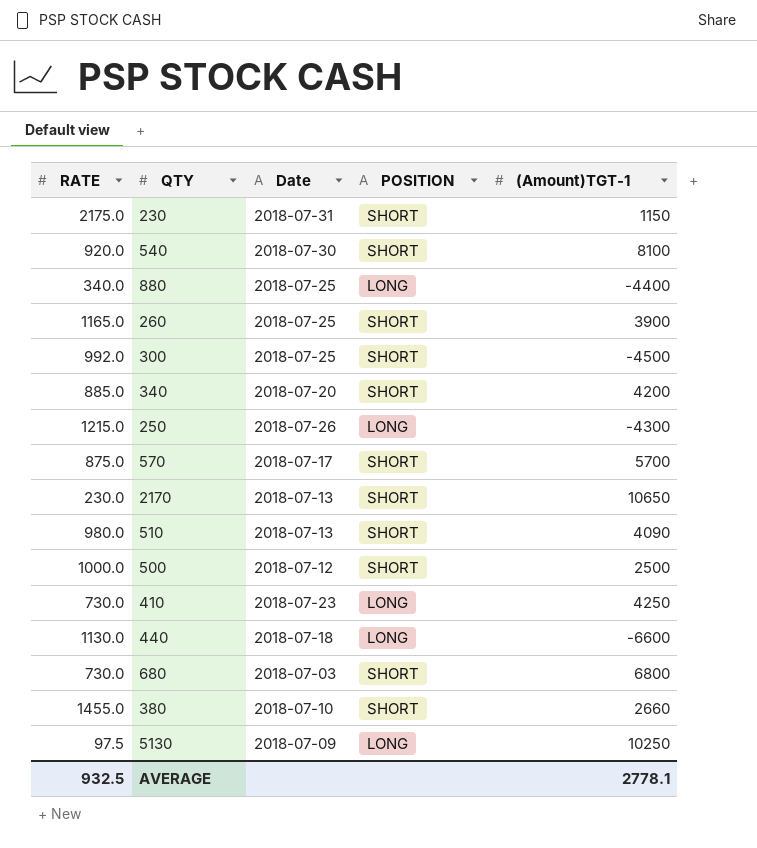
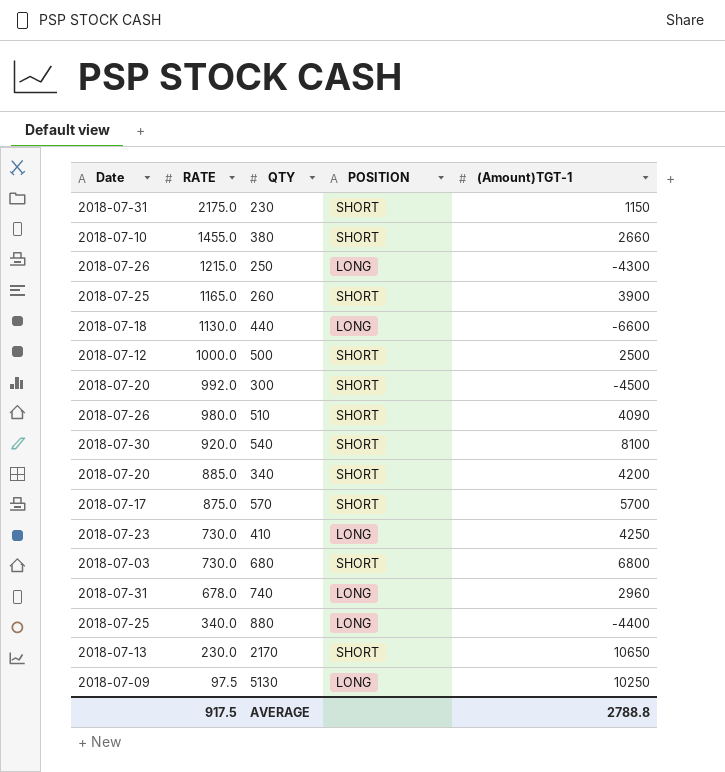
row order: none -> RATE descending
column Date | position: 3 -> 1
300 | Date: 2018-07-25 -> 2018-07-20
510 | Date: 2018-07-13 -> 2018-07-26
row 740: none -> 2018-07-31 | 678.0 | LONG | 2960
AVERAGE | RATE: 932.5 -> 917.5
AVERAGE | (Amount)TGT-1: 2778.1 -> 2788.8

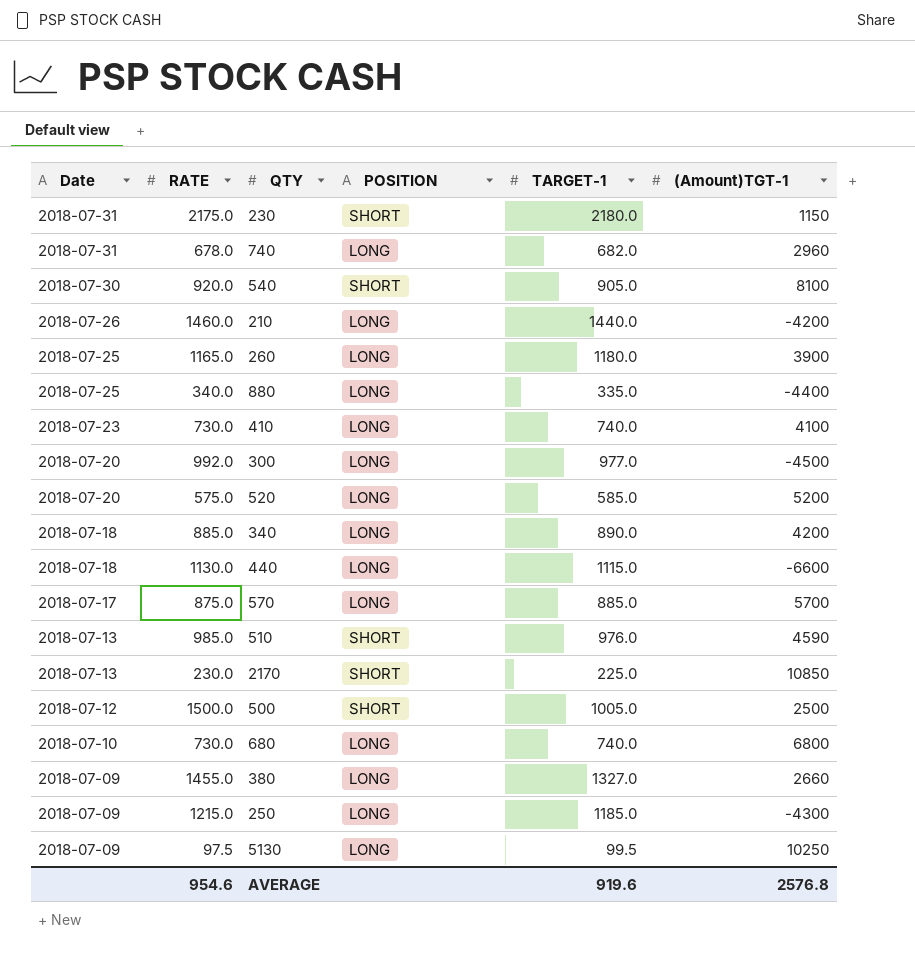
row order: RATE descending -> Date descending
column TARGET-1 | position: none -> 5
row 210: none -> 2018-07-26 | 1460.0 | LONG | 1440.0 | -4200
260 | POSITION: SHORT -> LONG
410 | (Amount)TGT-1: 4250 -> 4100
300 | POSITION: SHORT -> LONG
row 520: none -> 2018-07-20 | 575.0 | LONG | 585.0 | 5200
340 | Date: 2018-07-20 -> 2018-07-18
340 | POSITION: SHORT -> LONG
570 | POSITION: SHORT -> LONG
510 | Date: 2018-07-26 -> 2018-07-13
510 | RATE: 980.0 -> 985.0
510 | (Amount)TGT-1: 4090 -> 4590
2170 | (Amount)TGT-1: 10650 -> 10850
500 | RATE: 1000.0 -> 1500.0
680 | Date: 2018-07-03 -> 2018-07-10
680 | POSITION: SHORT -> LONG
380 | Date: 2018-07-10 -> 2018-07-09
380 | POSITION: SHORT -> LONG
250 | Date: 2018-07-26 -> 2018-07-09
AVERAGE | RATE: 917.5 -> 954.6
AVERAGE | (Amount)TGT-1: 2788.8 -> 2576.8

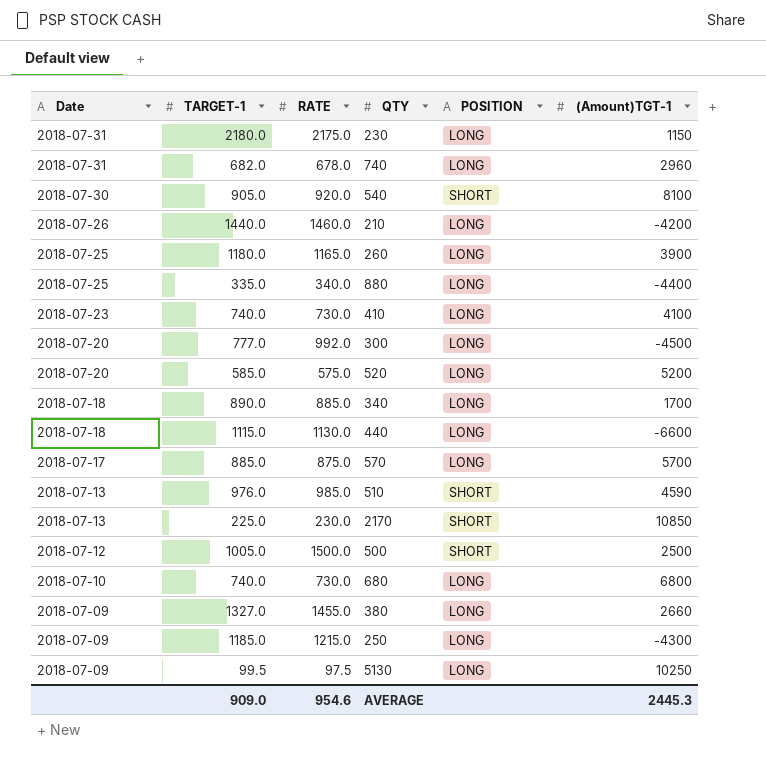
column TARGET-1 | position: 5 -> 2
230 | POSITION: SHORT -> LONG
300 | TARGET-1: 977.0 -> 777.0
340 | (Amount)TGT-1: 4200 -> 1700
AVERAGE | TARGET-1: 919.6 -> 909.0
AVERAGE | (Amount)TGT-1: 2576.8 -> 2445.3

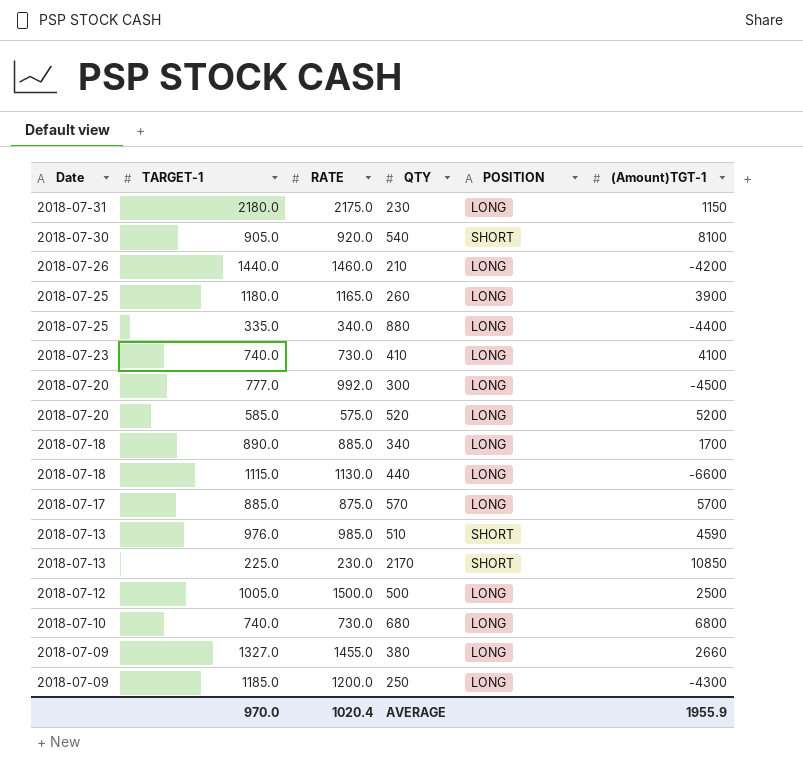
row 740: 2018-07-31 | 682.0 | 678.0 | LONG | 2960 -> none
row 5130: 2018-07-09 | 99.5 | 97.5 | LONG | 10250 -> none
500 | POSITION: SHORT -> LONG
250 | RATE: 1215.0 -> 1200.0
AVERAGE | TARGET-1: 909.0 -> 970.0
AVERAGE | RATE: 954.6 -> 1020.4
AVERAGE | (Amount)TGT-1: 2445.3 -> 1955.9

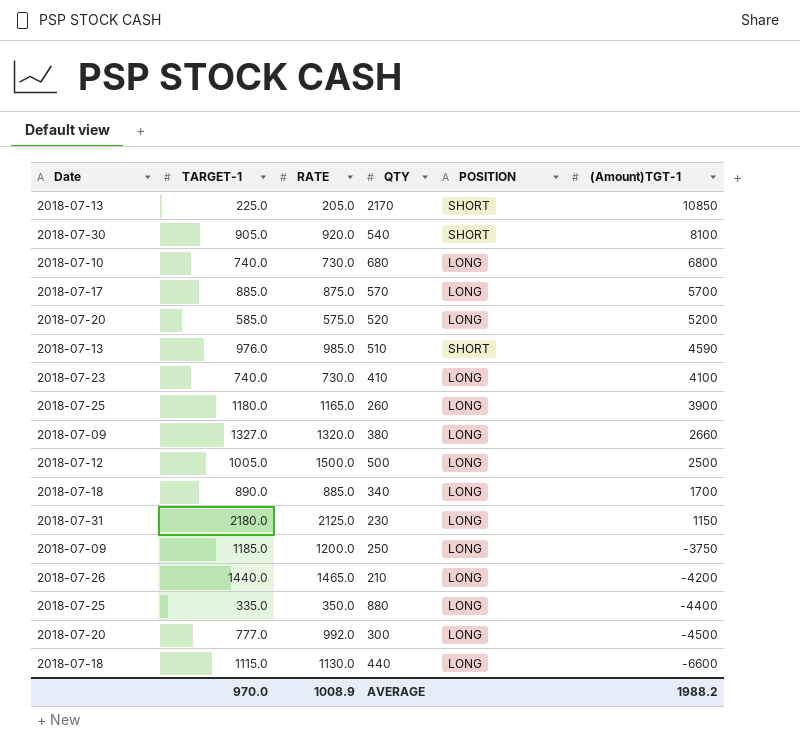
row order: Date descending -> (Amount)TGT-1 descending
2170 | RATE: 230.0 -> 205.0
380 | RATE: 1455.0 -> 1320.0
230 | RATE: 2175.0 -> 2125.0
250 | (Amount)TGT-1: -4300 -> -3750
210 | RATE: 1460.0 -> 1465.0
880 | RATE: 340.0 -> 350.0
AVERAGE | RATE: 1020.4 -> 1008.9
AVERAGE | (Amount)TGT-1: 1955.9 -> 1988.2

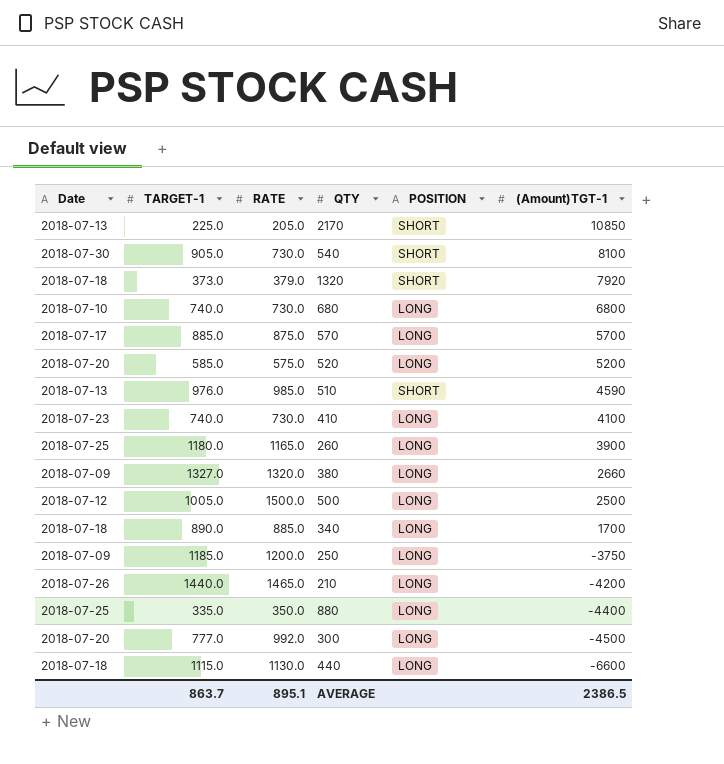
row 230: 2018-07-31 | 2180.0 | 2125.0 | LONG | 1150 -> none
540 | RATE: 920.0 -> 730.0
row 1320: none -> 2018-07-18 | 373.0 | 379.0 | SHORT | 7920
AVERAGE | TARGET-1: 970.0 -> 863.7
AVERAGE | RATE: 1008.9 -> 895.1
AVERAGE | (Amount)TGT-1: 1988.2 -> 2386.5

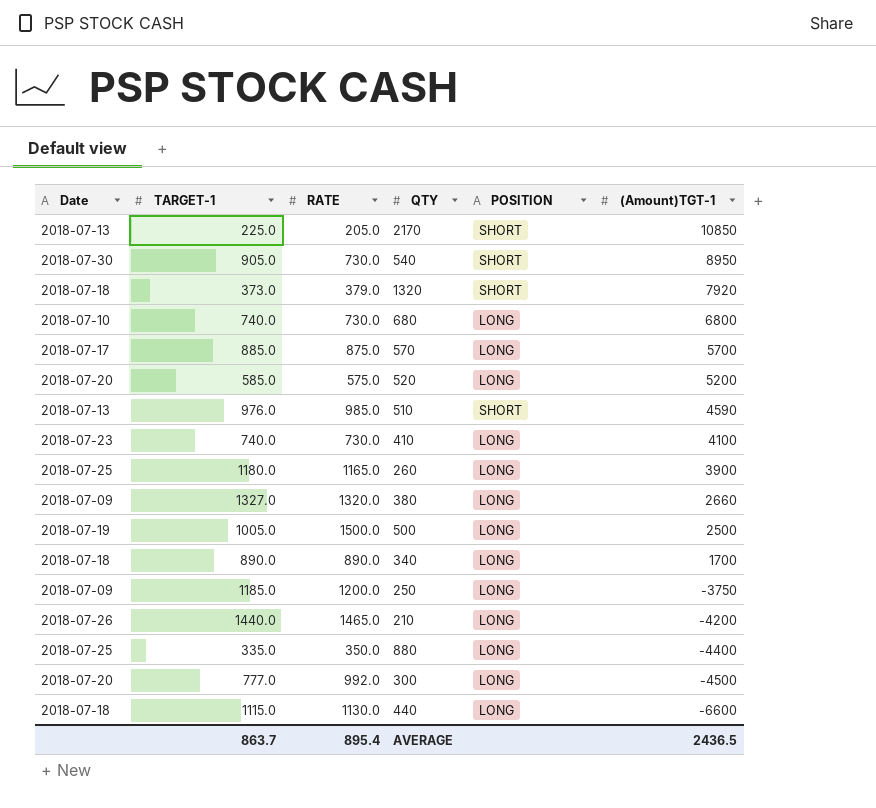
540 | (Amount)TGT-1: 8100 -> 8950
500 | Date: 2018-07-12 -> 2018-07-19
340 | RATE: 885.0 -> 890.0
AVERAGE | RATE: 895.1 -> 895.4
AVERAGE | (Amount)TGT-1: 2386.5 -> 2436.5

